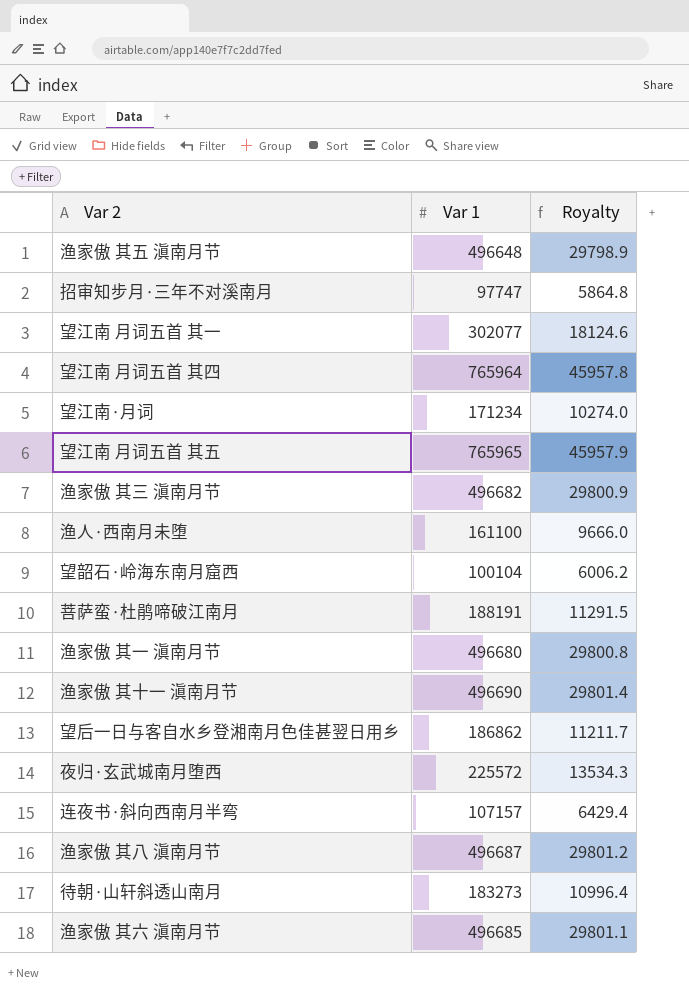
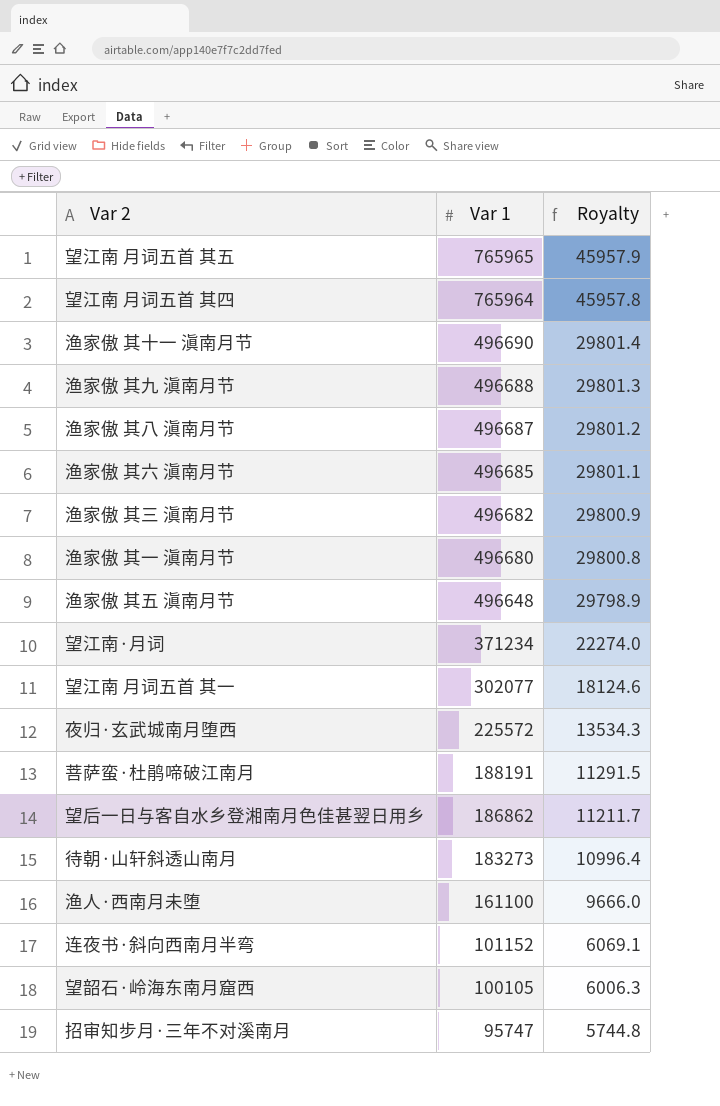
row order: none -> Var 1 descending
row 渔家傲 其九 滇南月节: none -> 496688 | 29801.3
望江南·月词 | Var 1: 171234 -> 371234
望江南·月词 | Royalty: 10274.0 -> 22274.0
连夜书·斜向西南月半弯 | Var 1: 107157 -> 101152
连夜书·斜向西南月半弯 | Royalty: 6429.4 -> 6069.1
望韶石·岭海东南月窟西 | Var 1: 100104 -> 100105
望韶石·岭海东南月窟西 | Royalty: 6006.2 -> 6006.3
招审知步月·三年不对溪南月 | Var 1: 97747 -> 95747
招审知步月·三年不对溪南月 | Royalty: 5864.8 -> 5744.8

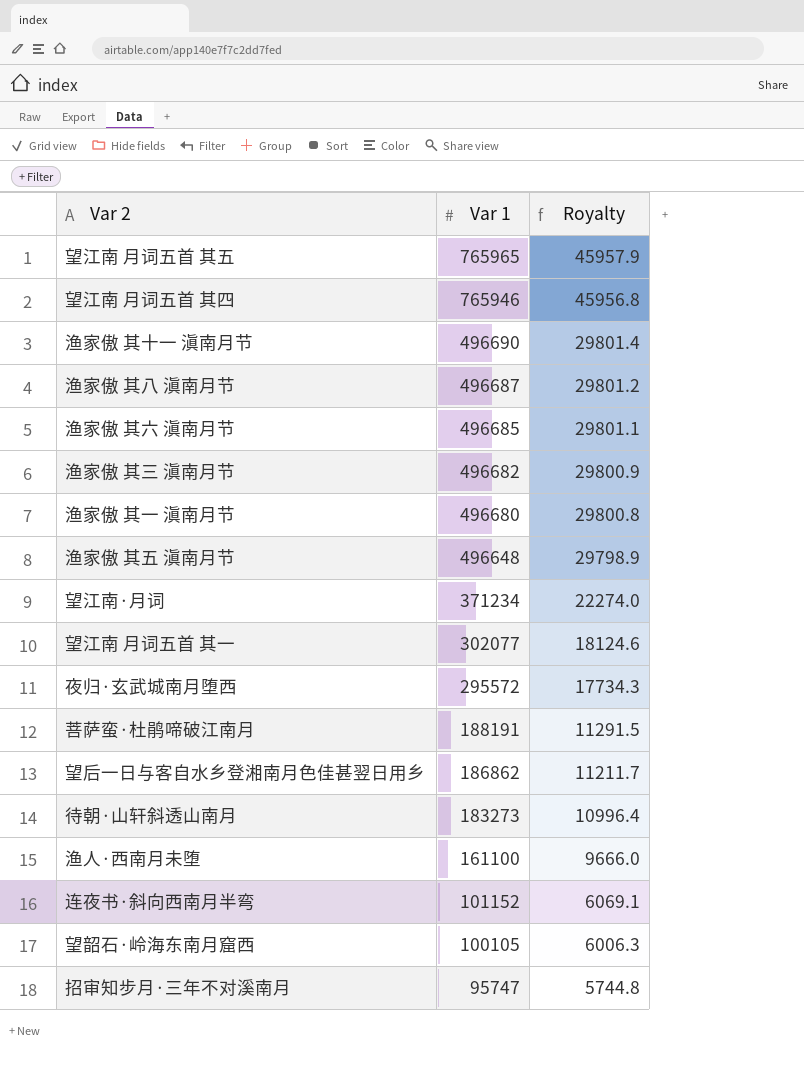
row 渔家傲 其九 滇南月节: 496688 | 29801.3 -> none
望江南 月词五首 其四 | Var 1: 765964 -> 765946
望江南 月词五首 其四 | Royalty: 45957.8 -> 45956.8
夜归·玄武城南月堕西 | Var 1: 225572 -> 295572
夜归·玄武城南月堕西 | Royalty: 13534.3 -> 17734.3

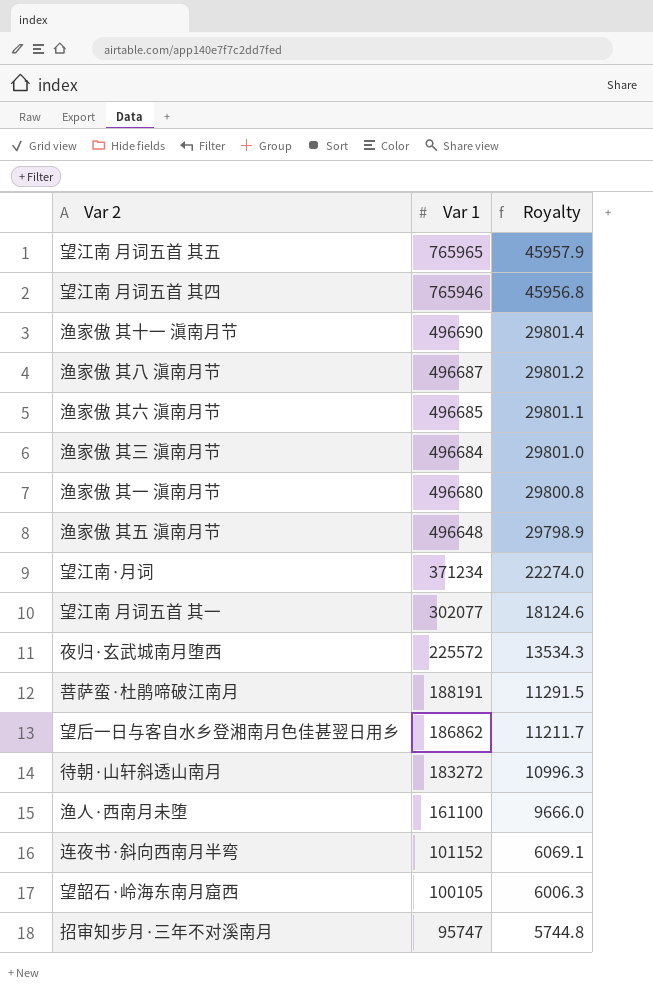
渔家傲 其三 滇南月节 | Var 1: 496682 -> 496684
渔家傲 其三 滇南月节 | Royalty: 29800.9 -> 29801.0
夜归·玄武城南月堕西 | Var 1: 295572 -> 225572
夜归·玄武城南月堕西 | Royalty: 17734.3 -> 13534.3
待朝·山轩斜透山南月 | Var 1: 183273 -> 183272
待朝·山轩斜透山南月 | Royalty: 10996.4 -> 10996.3

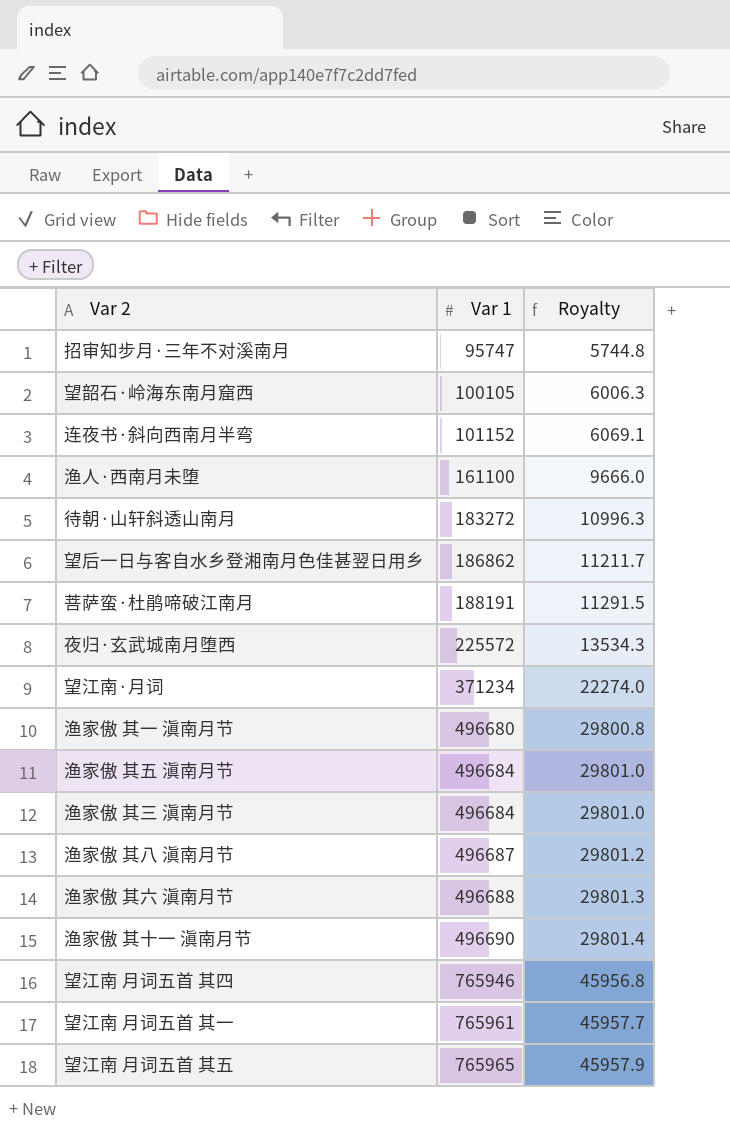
row order: Var 1 descending -> Var 1 ascending
渔家傲 其五 滇南月节 | Var 1: 496648 -> 496684
渔家傲 其五 滇南月节 | Royalty: 29798.9 -> 29801.0
渔家傲 其六 滇南月节 | Var 1: 496685 -> 496688
渔家傲 其六 滇南月节 | Royalty: 29801.1 -> 29801.3
望江南 月词五首 其一 | Var 1: 302077 -> 765961
望江南 月词五首 其一 | Royalty: 18124.6 -> 45957.7

